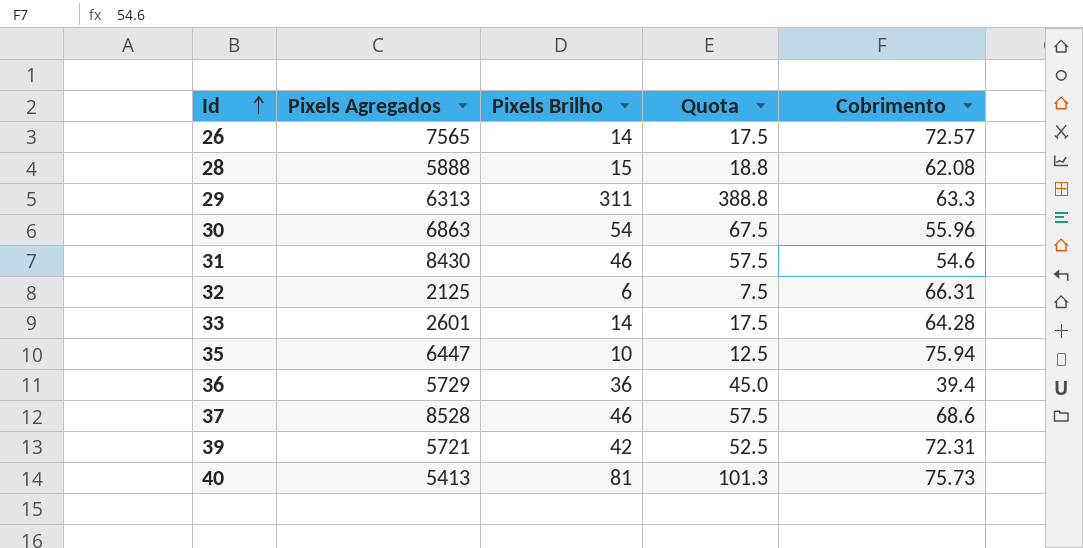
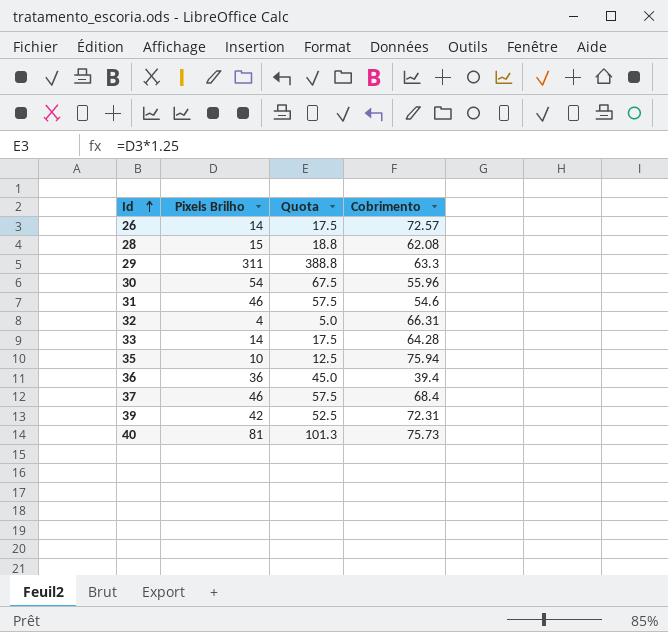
column Pixels Agregados | position: 2 -> none
32 | Pixels Brilho: 6 -> 4
32 | Quota: 7.5 -> 5.0
37 | Cobrimento: 68.6 -> 68.4

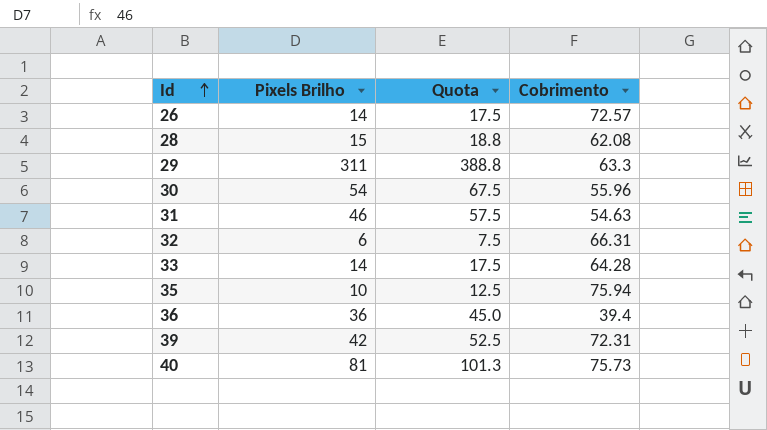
row 37: 46 | 57.5 | 68.4 -> none
31 | Cobrimento: 54.6 -> 54.63
32 | Pixels Brilho: 4 -> 6
32 | Quota: 5.0 -> 7.5

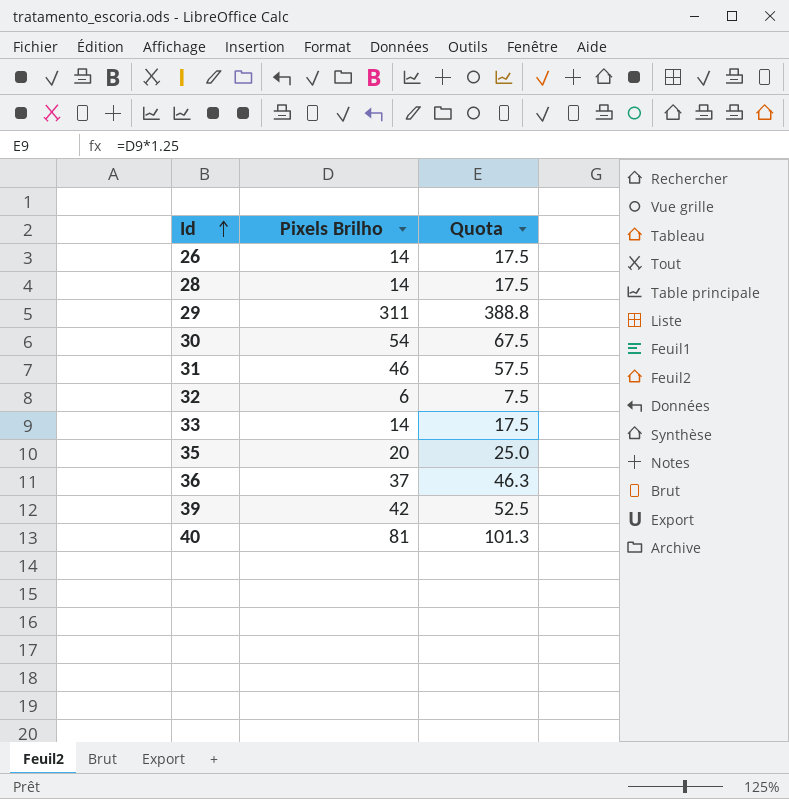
column Cobrimento | position: 4 -> none
28 | Pixels Brilho: 15 -> 14
28 | Quota: 18.8 -> 17.5
35 | Pixels Brilho: 10 -> 20
35 | Quota: 12.5 -> 25.0
36 | Pixels Brilho: 36 -> 37
36 | Quota: 45.0 -> 46.3

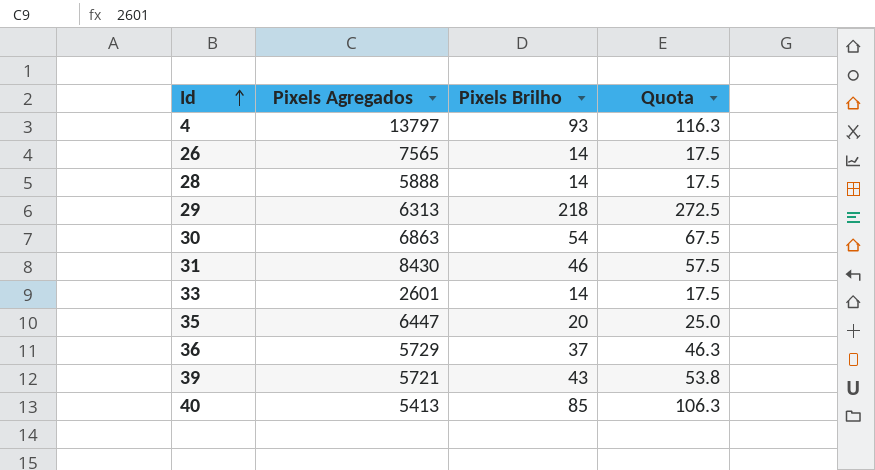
column Pixels Agregados | position: none -> 2
row 32: 6 | 7.5 -> none
row 4: none -> 13797 | 93 | 116.3
29 | Pixels Brilho: 311 -> 218
29 | Quota: 388.8 -> 272.5
39 | Pixels Brilho: 42 -> 43
39 | Quota: 52.5 -> 53.8
40 | Pixels Brilho: 81 -> 85
40 | Quota: 101.3 -> 106.3

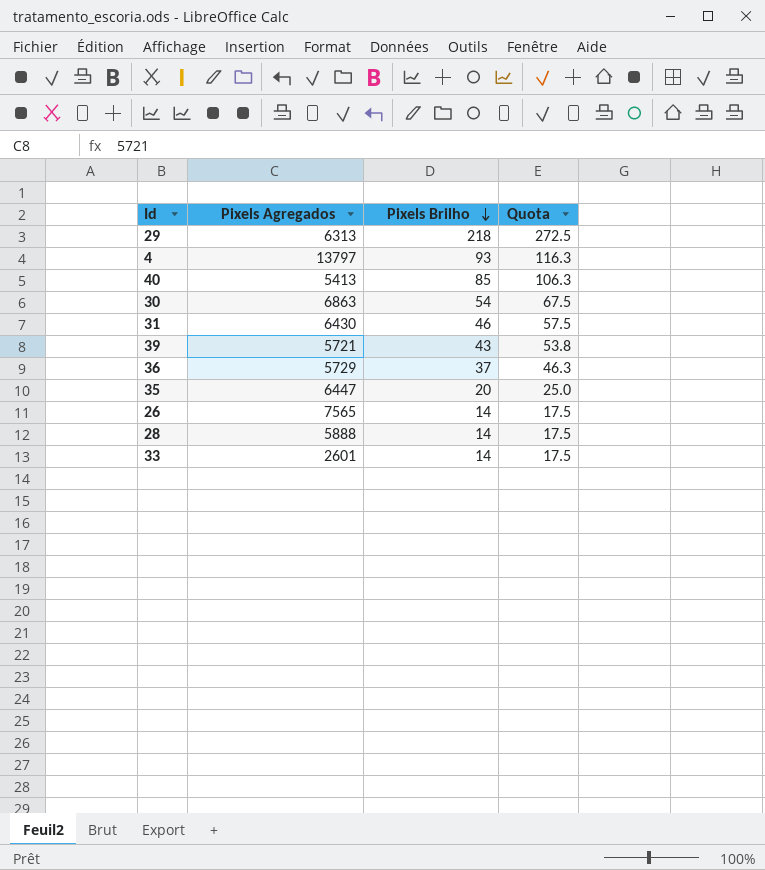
row order: Id ascending -> Pixels Brilho descending
31 | Pixels Agregados: 8430 -> 6430

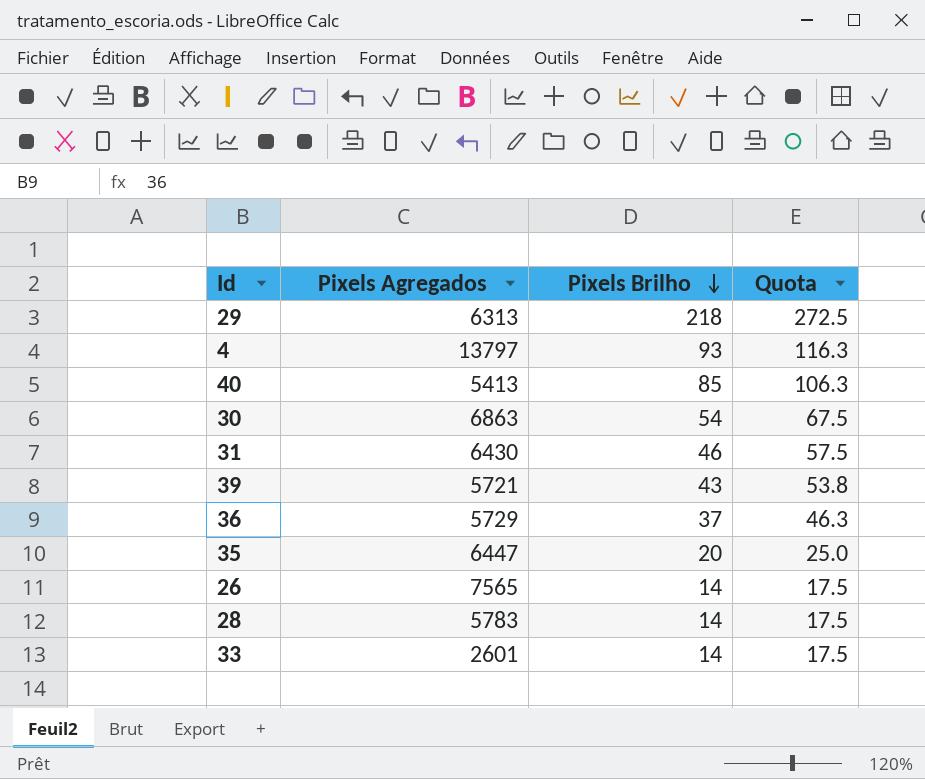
28 | Pixels Agregados: 5888 -> 5783

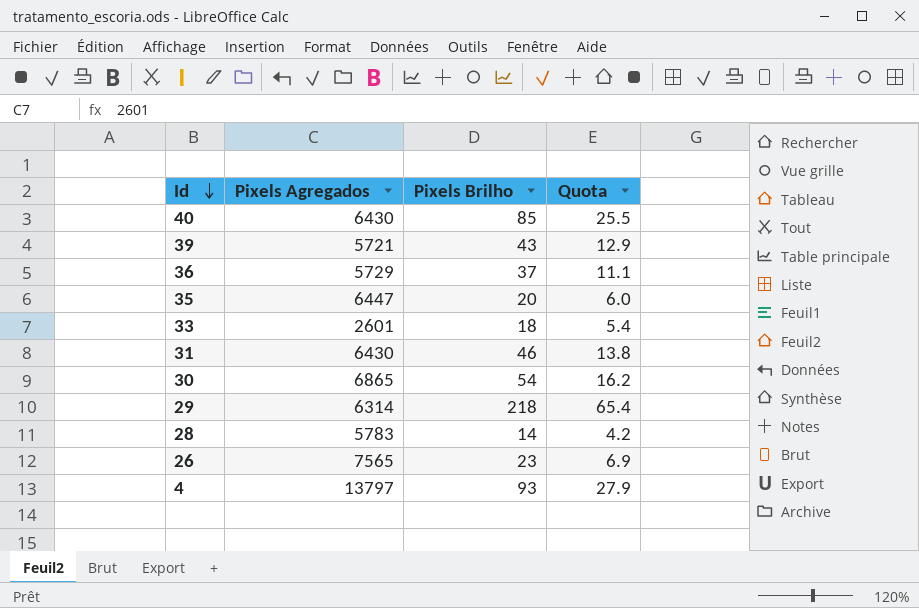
row order: Pixels Brilho descending -> Id descending
column Quota | formula: [Pixels Brilho] * 1.25 -> [Pixels Brilho] * 0.3
40 | Pixels Agregados: 5413 -> 6430
33 | Pixels Brilho: 14 -> 18
30 | Pixels Agregados: 6863 -> 6865
29 | Pixels Agregados: 6313 -> 6314
26 | Pixels Brilho: 14 -> 23

